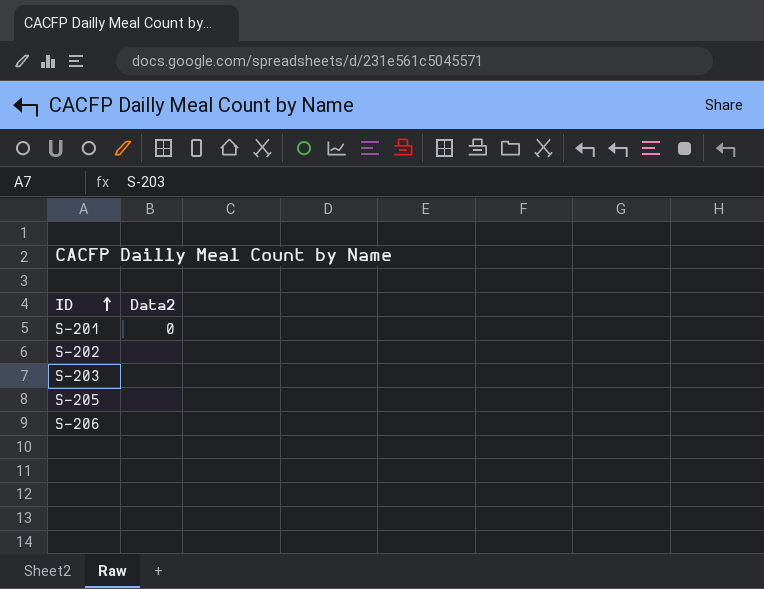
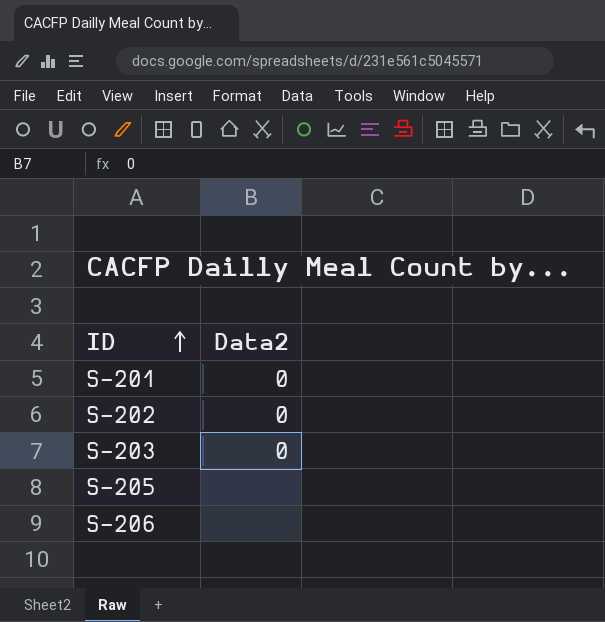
S-202 | Data2: none -> 0
S-203 | Data2: none -> 0

